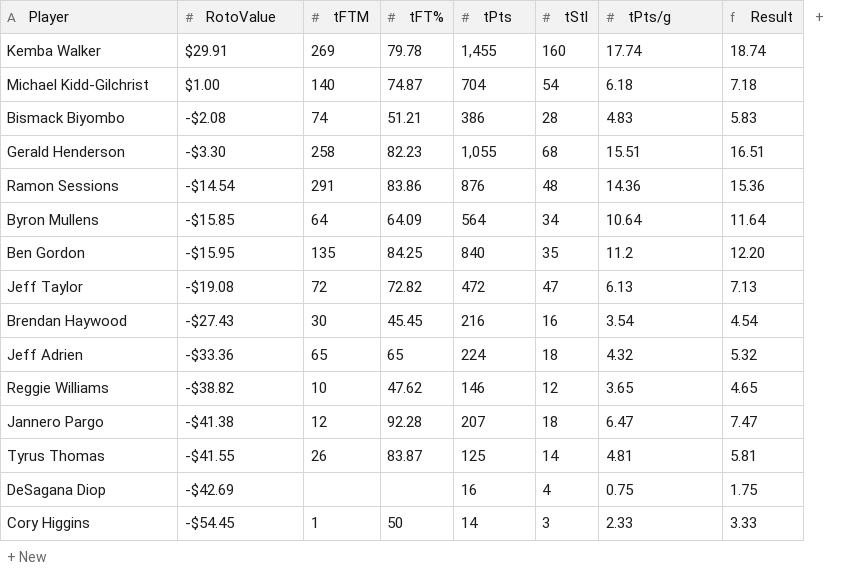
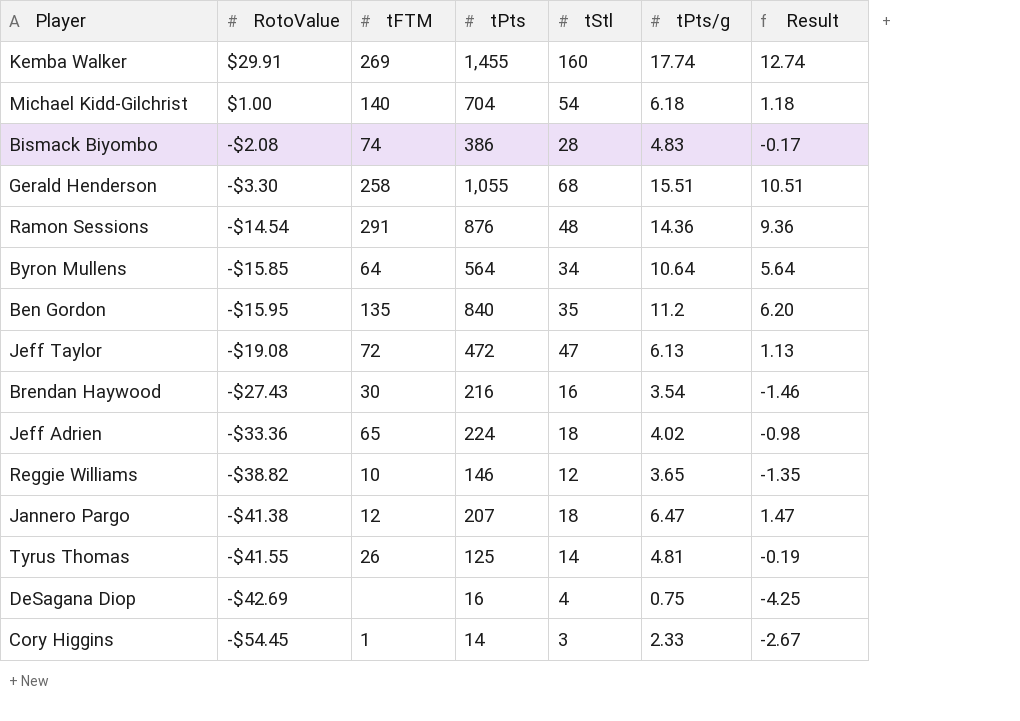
column tFT% | position: 4 -> none
column Result | formula: [tPts/g] + 1 -> [tPts/g] - 5
Jeff Adrien | tPts/g: 4.32 -> 4.02

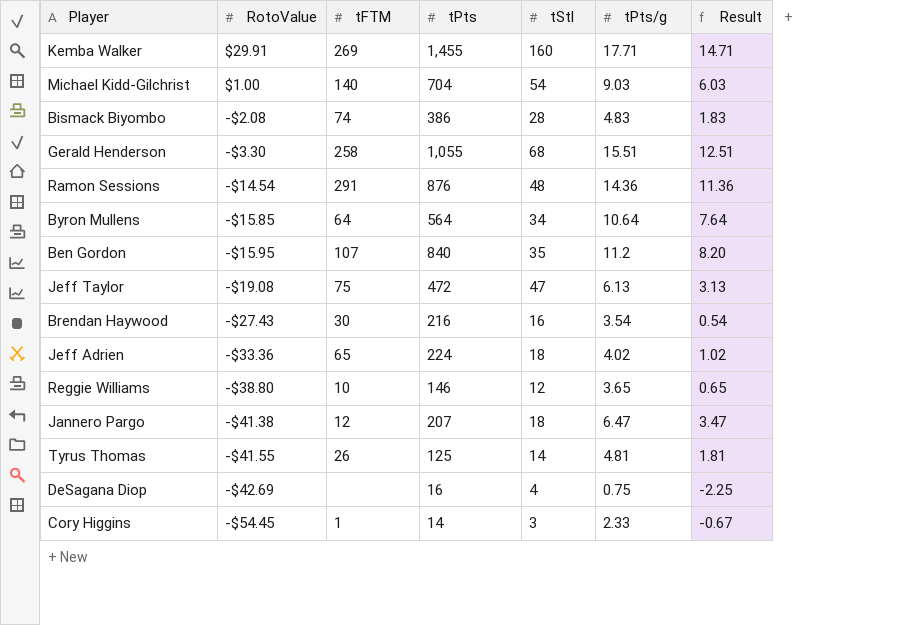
column Result | formula: [tPts/g] - 5 -> [tPts/g] - 3
Kemba Walker | tPts/g: 17.74 -> 17.71
Michael Kidd-Gilchrist | tPts/g: 6.18 -> 9.03
Ben Gordon | tFTM: 135 -> 107
Jeff Taylor | tFTM: 72 -> 75
Reggie Williams | RotoValue: -$38.82 -> -$38.80

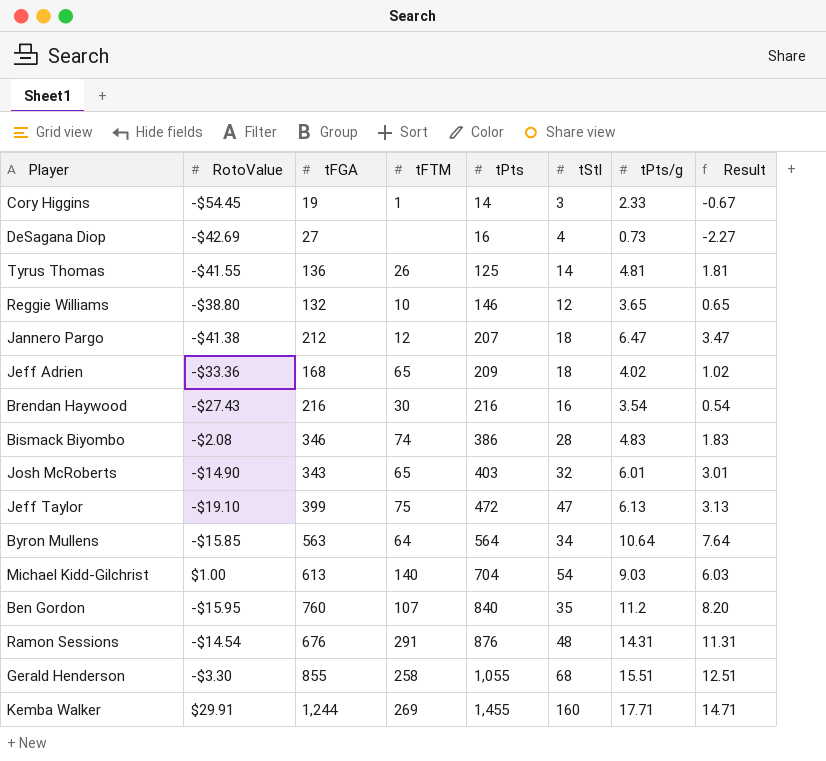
row order: RotoValue descending -> tPts ascending
column tFGA | position: none -> 3
DeSagana Diop | tPts/g: 0.75 -> 0.73
DeSagana Diop | Result: -2.25 -> -2.27
Jeff Adrien | tPts: 224 -> 209
row Josh McRoberts: none -> -$14.90 | 343 | 65 | 403 | 32 | 6.01 | 3.01
Jeff Taylor | RotoValue: -$19.08 -> -$19.10
Ramon Sessions | tPts/g: 14.36 -> 14.31
Ramon Sessions | Result: 11.36 -> 11.31

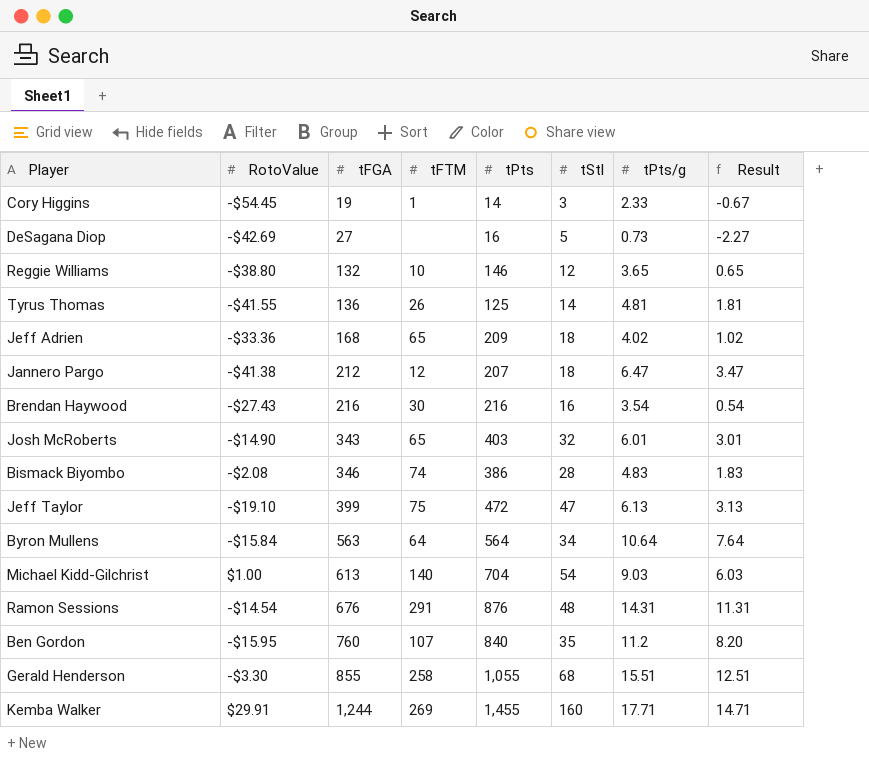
row order: tPts ascending -> tFGA ascending
DeSagana Diop | tStl: 4 -> 5
Byron Mullens | RotoValue: -$15.85 -> -$15.84

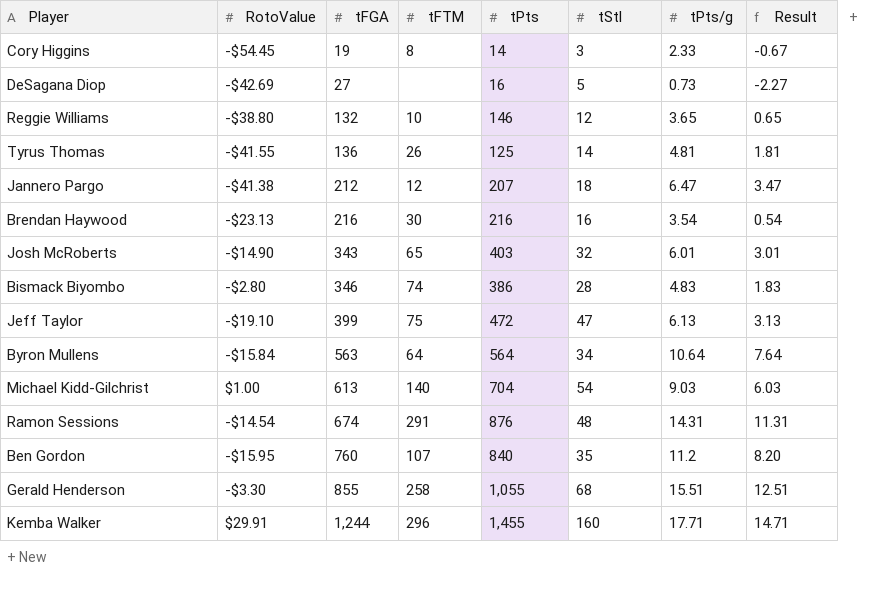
row Jeff Adrien: -$33.36 | 168 | 65 | 209 | 18 | 4.02 | 1.02 -> none
Cory Higgins | tFTM: 1 -> 8
Brendan Haywood | RotoValue: -$27.43 -> -$23.13
Bismack Biyombo | RotoValue: -$2.08 -> -$2.80
Ramon Sessions | tFGA: 676 -> 674
Kemba Walker | tFTM: 269 -> 296

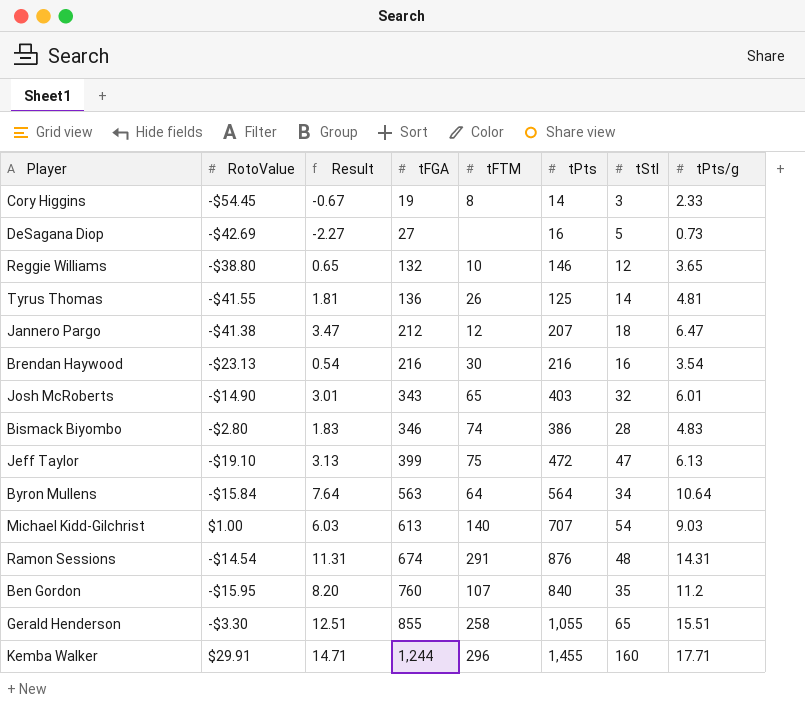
column Result | position: 8 -> 3
Michael Kidd-Gilchrist | tPts: 704 -> 707
Gerald Henderson | tStl: 68 -> 65

